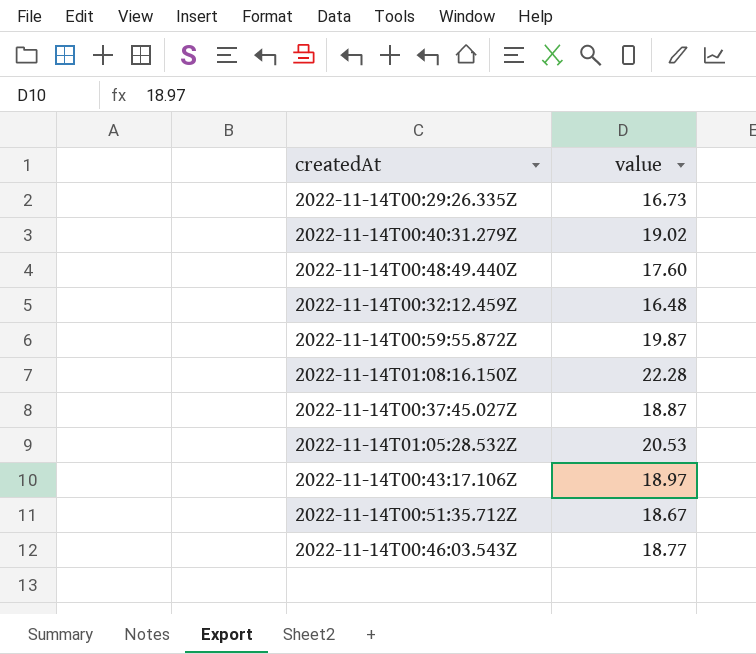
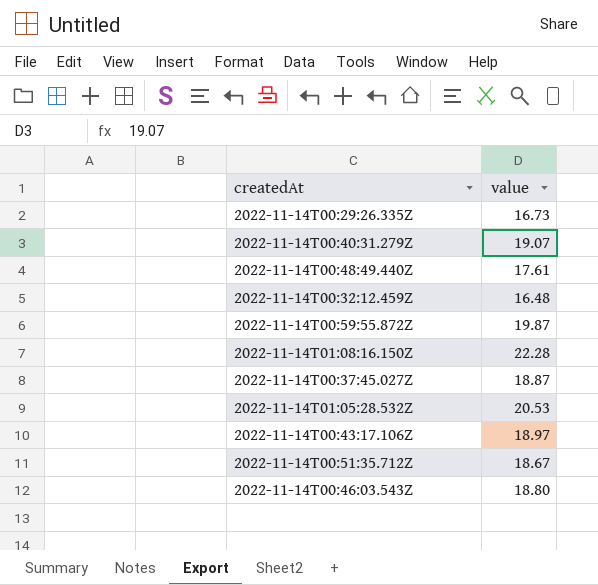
2022-11-14T00:40:31.279Z | value: 19.02 -> 19.07
2022-11-14T00:48:49.440Z | value: 17.60 -> 17.61
2022-11-14T00:46:03.543Z | value: 18.77 -> 18.80

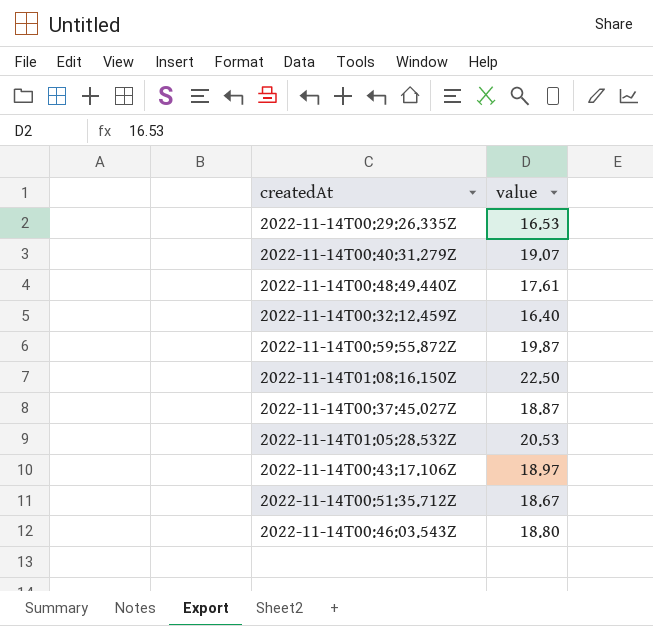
2022-11-14T00:29:26.335Z | value: 16.73 -> 16.53
2022-11-14T00:32:12.459Z | value: 16.48 -> 16.40
2022-11-14T01:08:16.150Z | value: 22.28 -> 22.50

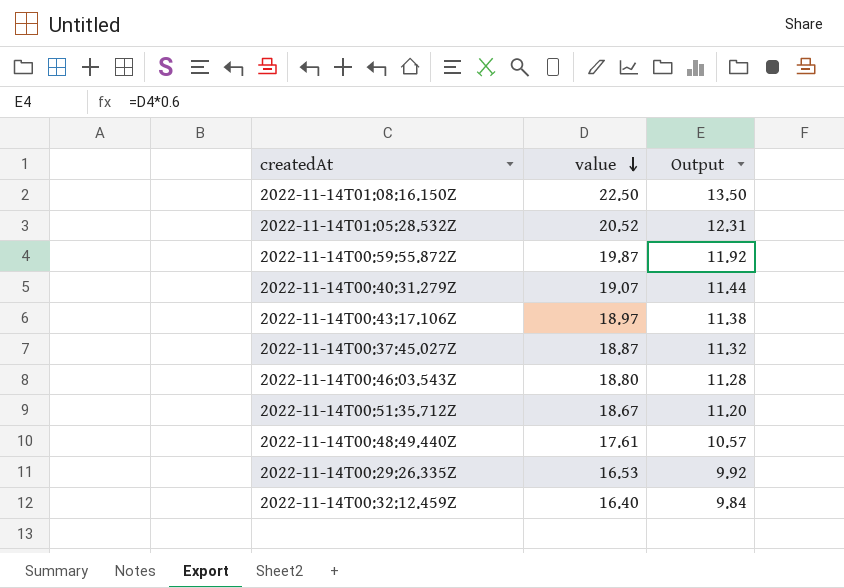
row order: none -> value descending
column Output | formula: none -> [value] * 0.6
2022-11-14T01:05:28.532Z | value: 20.53 -> 20.52

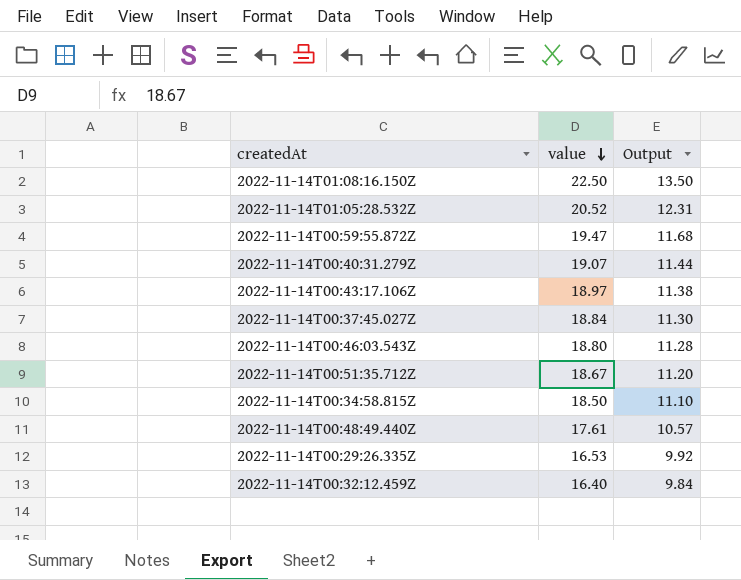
2022-11-14T00:59:55.872Z | value: 19.87 -> 19.47
2022-11-14T00:59:55.872Z | Output: 11.92 -> 11.68
2022-11-14T00:37:45.027Z | value: 18.87 -> 18.84
2022-11-14T00:37:45.027Z | Output: 11.32 -> 11.30
row 2022-11-14T00:34:58.815Z: none -> 18.50 | 11.10

